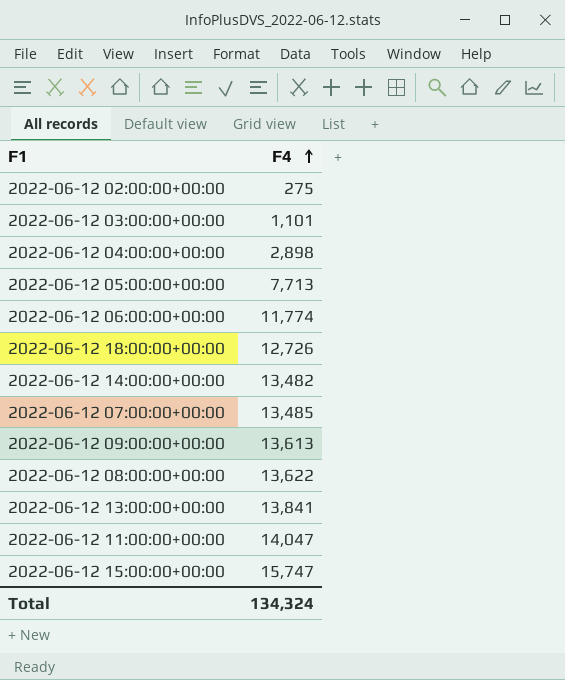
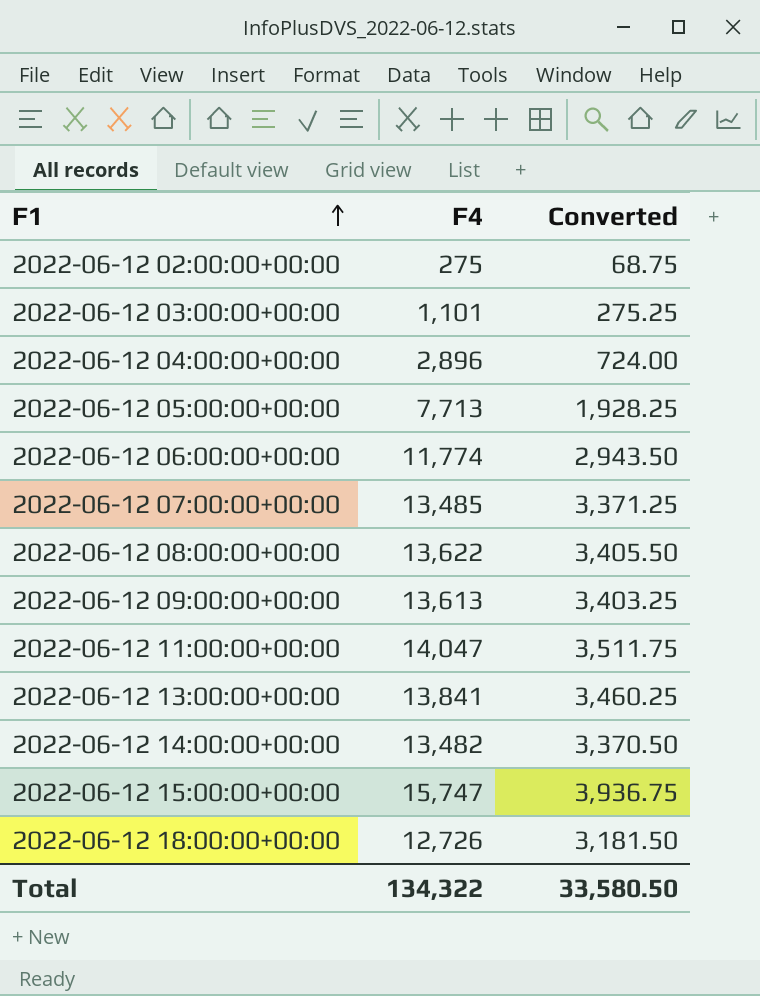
row order: F4 ascending -> F1 ascending
column Converted | formula: none -> [F4] * 0.25
2022-06-12 04:00:00+00:00 | F4: 2,898 -> 2,896
Total | F4: 134,324 -> 134,322

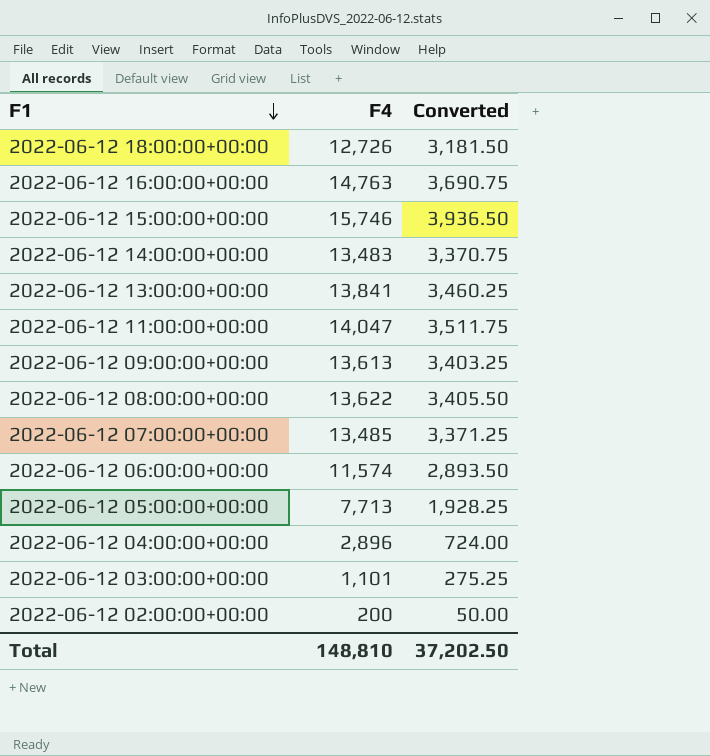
row order: F1 ascending -> F1 descending
row 2022-06-12 16:00:00+00:00: none -> 14,763 | 3,690.75
2022-06-12 15:00:00+00:00 | F4: 15,747 -> 15,746
2022-06-12 15:00:00+00:00 | Converted: 3,936.75 -> 3,936.50
2022-06-12 14:00:00+00:00 | F4: 13,482 -> 13,483
2022-06-12 14:00:00+00:00 | Converted: 3,370.50 -> 3,370.75
2022-06-12 06:00:00+00:00 | F4: 11,774 -> 11,574
2022-06-12 06:00:00+00:00 | Converted: 2,943.50 -> 2,893.50
2022-06-12 02:00:00+00:00 | F4: 275 -> 200
2022-06-12 02:00:00+00:00 | Converted: 68.75 -> 50.00
Total | F4: 134,322 -> 148,810
Total | Converted: 33,580.50 -> 37,202.50

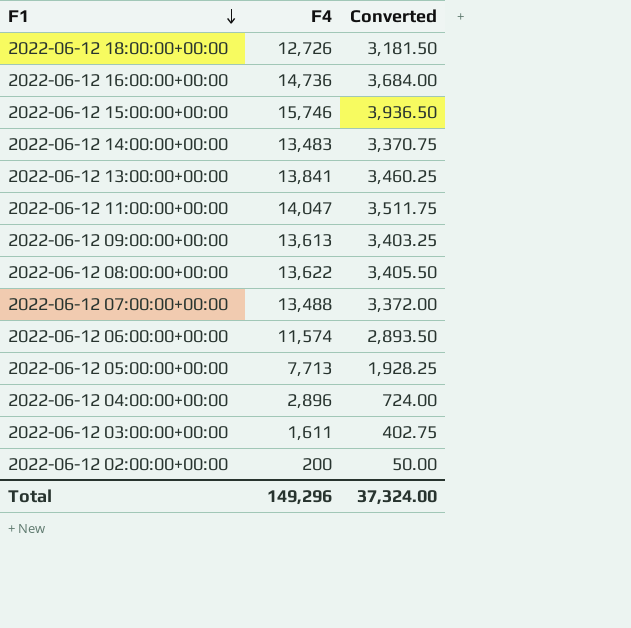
2022-06-12 16:00:00+00:00 | F4: 14,763 -> 14,736
2022-06-12 16:00:00+00:00 | Converted: 3,690.75 -> 3,684.00
2022-06-12 07:00:00+00:00 | F4: 13,485 -> 13,488
2022-06-12 07:00:00+00:00 | Converted: 3,371.25 -> 3,372.00
2022-06-12 03:00:00+00:00 | F4: 1,101 -> 1,611
2022-06-12 03:00:00+00:00 | Converted: 275.25 -> 402.75
Total | F4: 148,810 -> 149,296
Total | Converted: 37,202.50 -> 37,324.00

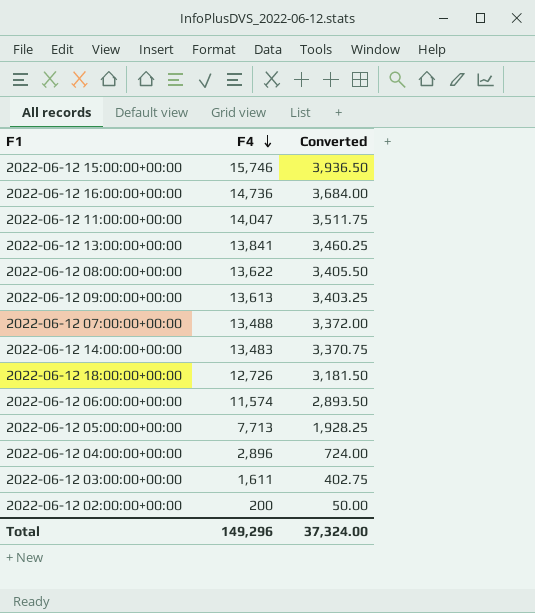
row order: F1 descending -> F4 descending

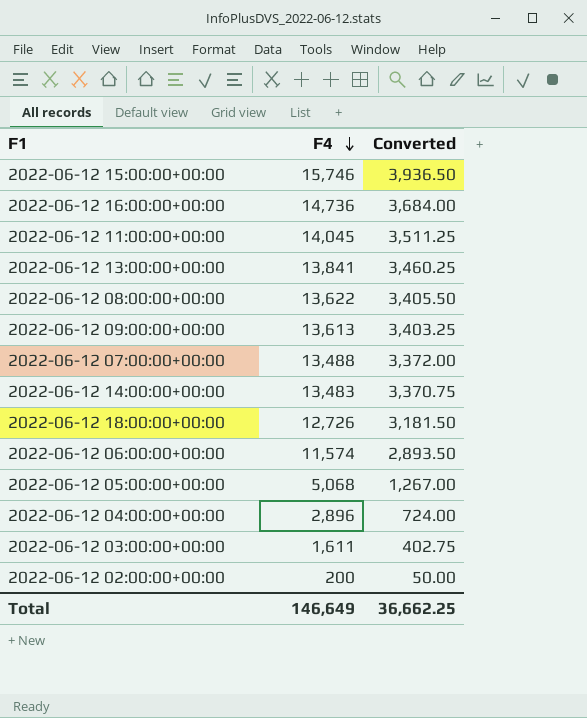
2022-06-12 11:00:00+00:00 | F4: 14,047 -> 14,045
2022-06-12 11:00:00+00:00 | Converted: 3,511.75 -> 3,511.25
2022-06-12 05:00:00+00:00 | F4: 7,713 -> 5,068
2022-06-12 05:00:00+00:00 | Converted: 1,928.25 -> 1,267.00
Total | F4: 149,296 -> 146,649
Total | Converted: 37,324.00 -> 36,662.25

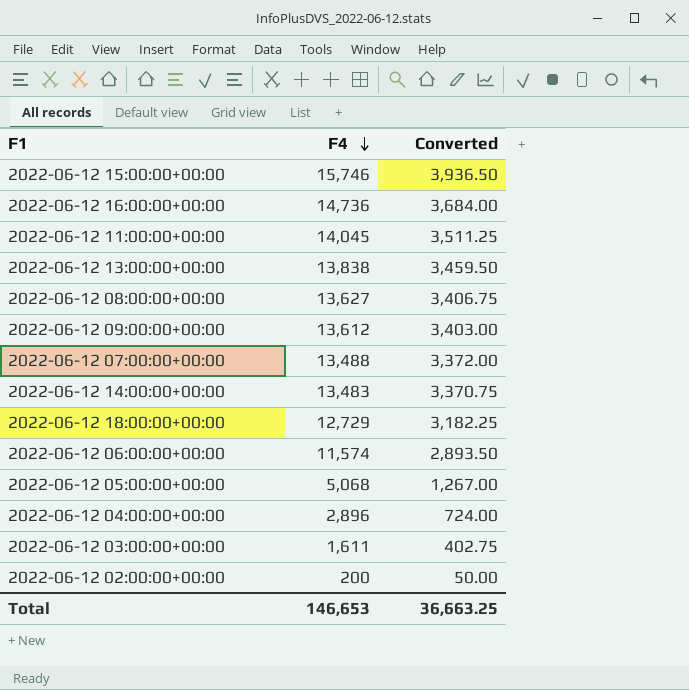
2022-06-12 13:00:00+00:00 | F4: 13,841 -> 13,838
2022-06-12 13:00:00+00:00 | Converted: 3,460.25 -> 3,459.50
2022-06-12 08:00:00+00:00 | F4: 13,622 -> 13,627
2022-06-12 08:00:00+00:00 | Converted: 3,405.50 -> 3,406.75
2022-06-12 09:00:00+00:00 | F4: 13,613 -> 13,612
2022-06-12 09:00:00+00:00 | Converted: 3,403.25 -> 3,403.00
2022-06-12 18:00:00+00:00 | F4: 12,726 -> 12,729
2022-06-12 18:00:00+00:00 | Converted: 3,181.50 -> 3,182.25
Total | F4: 146,649 -> 146,653
Total | Converted: 36,662.25 -> 36,663.25

